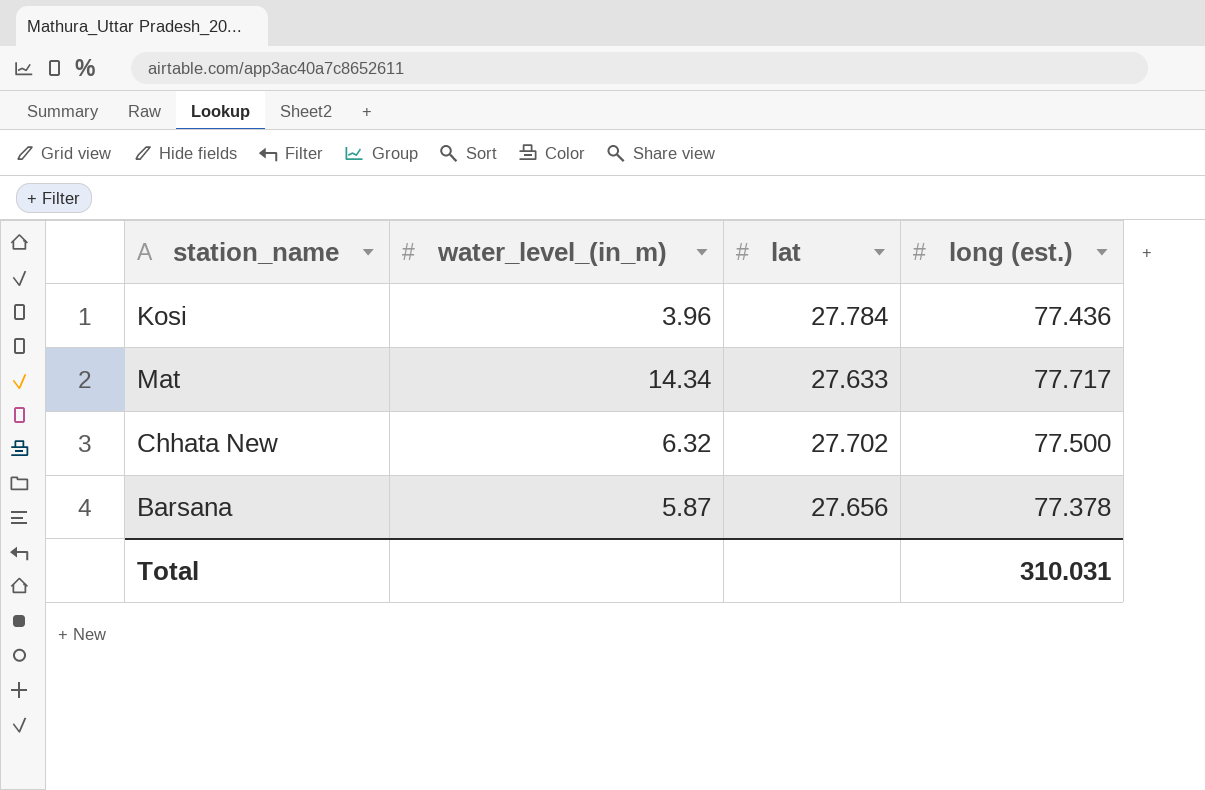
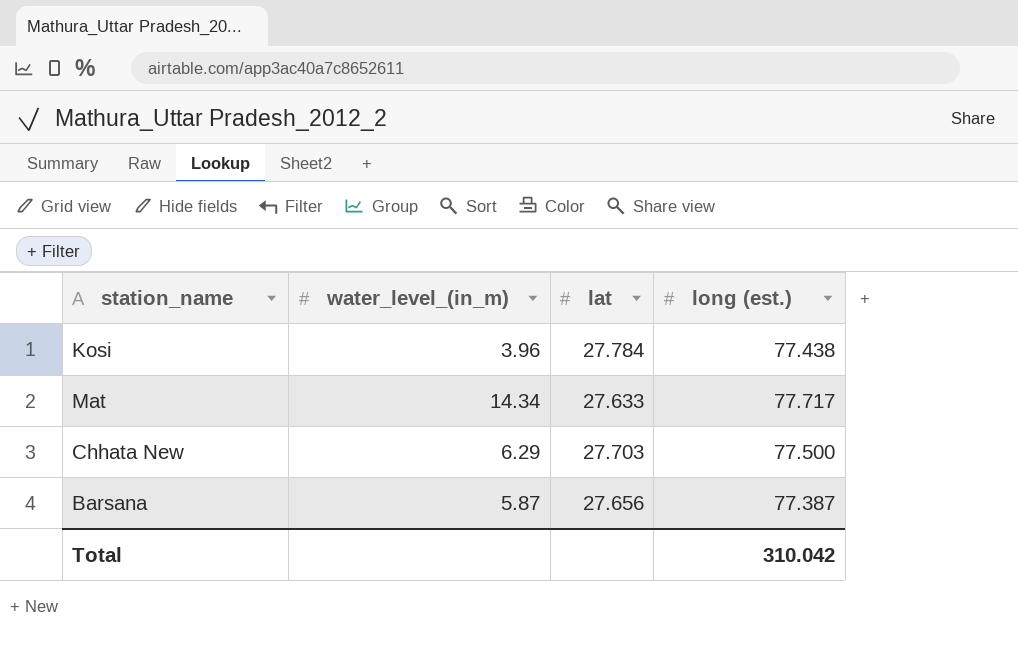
Kosi | long (est.): 77.436 -> 77.438
Chhata New | water_level_(in_m): 6.32 -> 6.29
Chhata New | lat: 27.702 -> 27.703
Barsana | long (est.): 77.378 -> 77.387
Total | long (est.): 310.031 -> 310.042

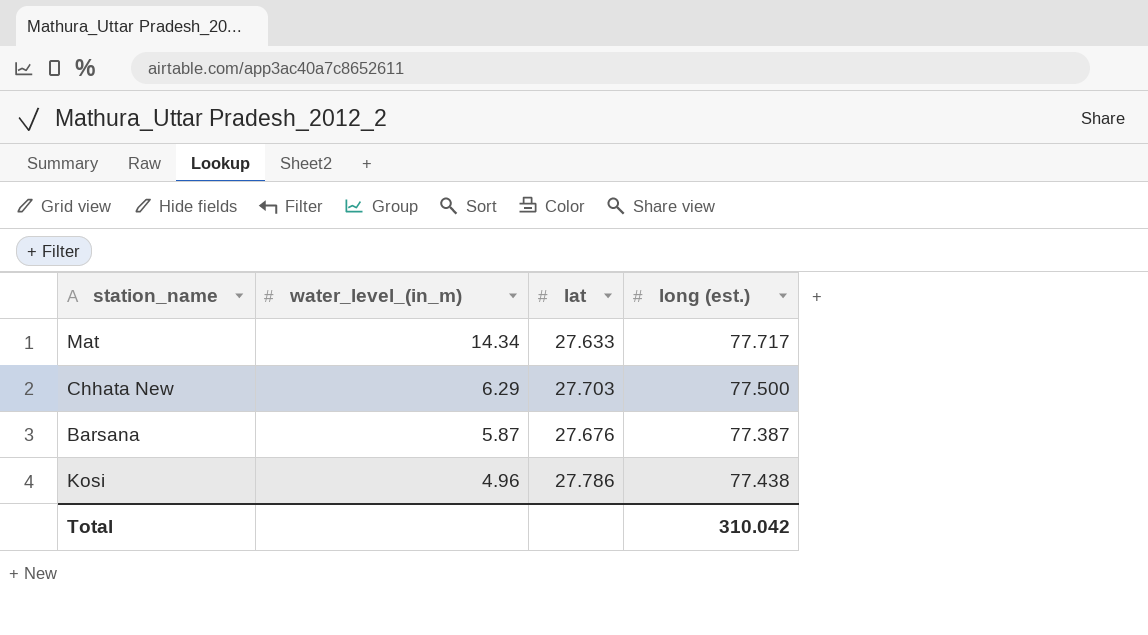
row order: none -> water_level_(in_m) descending
Barsana | lat: 27.656 -> 27.676
Kosi | water_level_(in_m): 3.96 -> 4.96
Kosi | lat: 27.784 -> 27.786

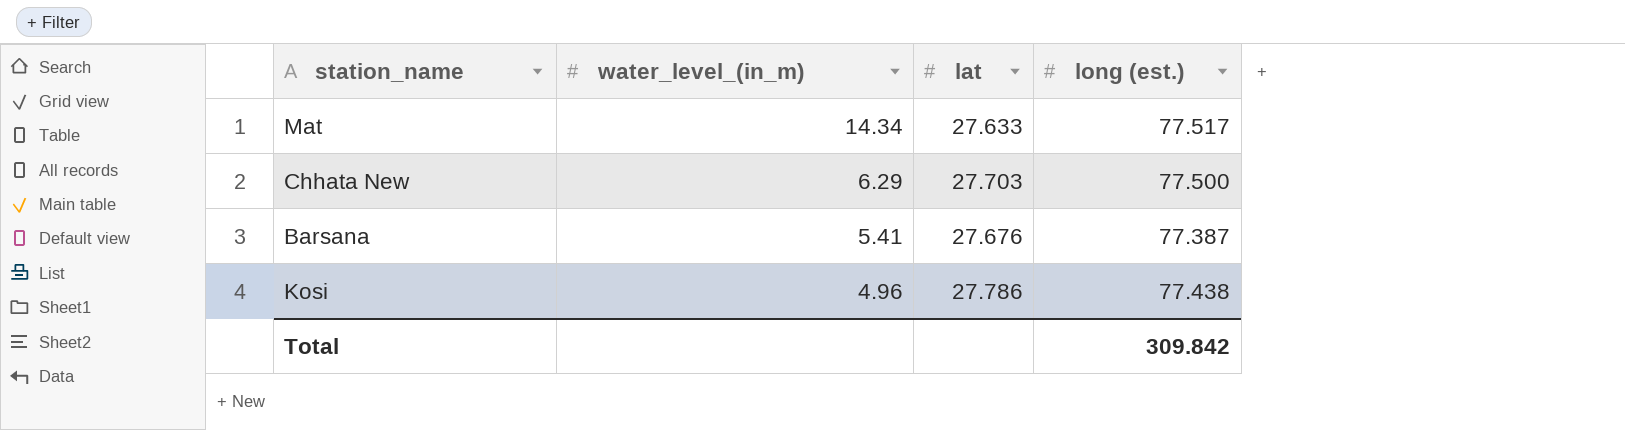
Mat | long (est.): 77.717 -> 77.517
Barsana | water_level_(in_m): 5.87 -> 5.41
Total | long (est.): 310.042 -> 309.842

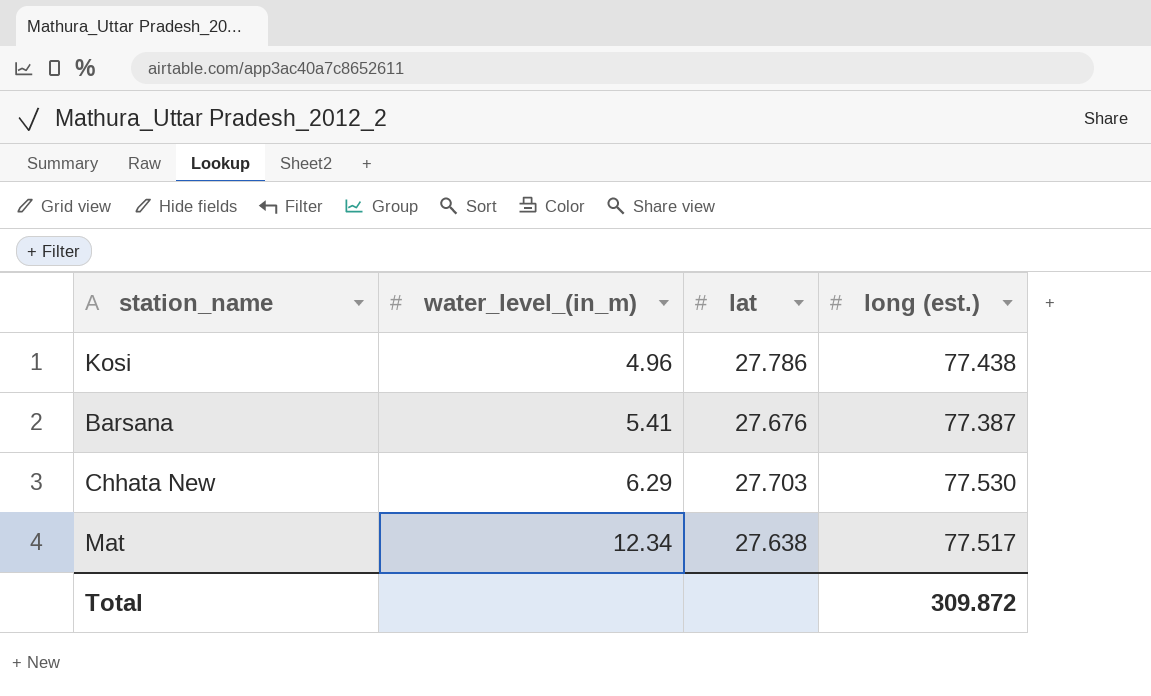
row order: water_level_(in_m) descending -> water_level_(in_m) ascending
Chhata New | long (est.): 77.500 -> 77.530
Mat | water_level_(in_m): 14.34 -> 12.34
Mat | lat: 27.633 -> 27.638
Total | long (est.): 309.842 -> 309.872

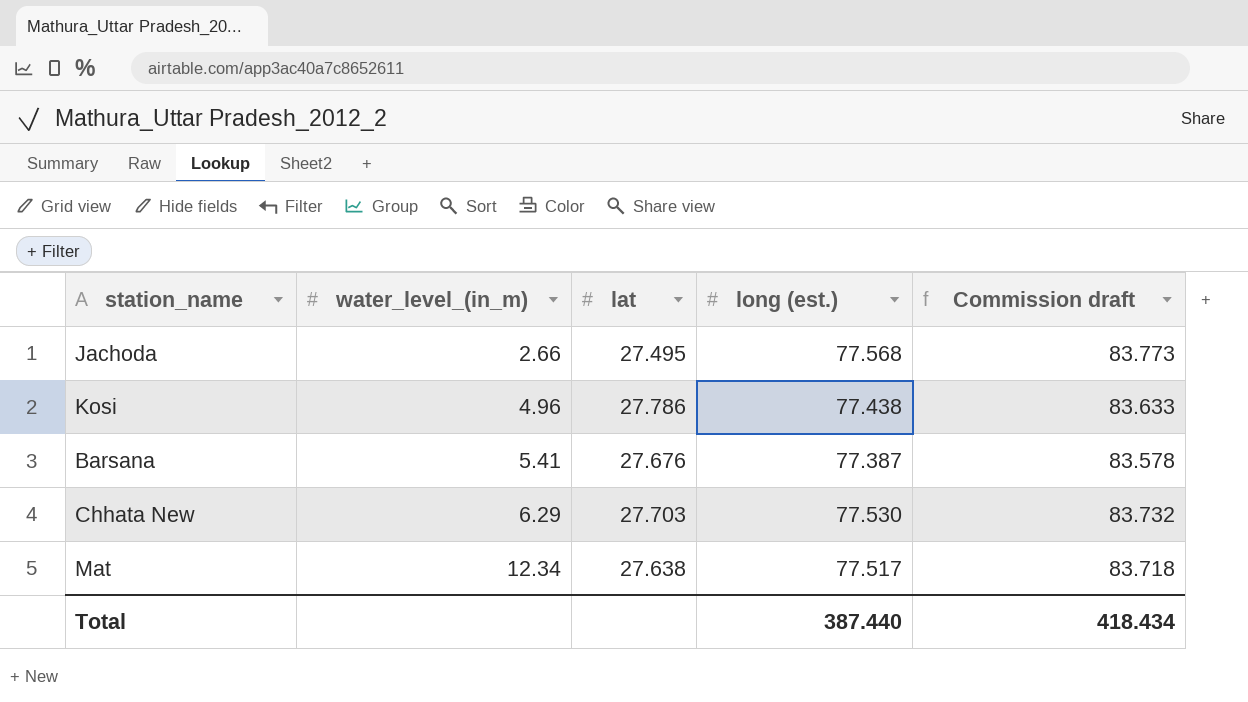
column Commission draft | formula: none -> [long (est.)] * 1.08
row Jachoda: none -> 2.66 | 27.495 | 77.568 | 83.773
Total | long (est.): 309.872 -> 387.440

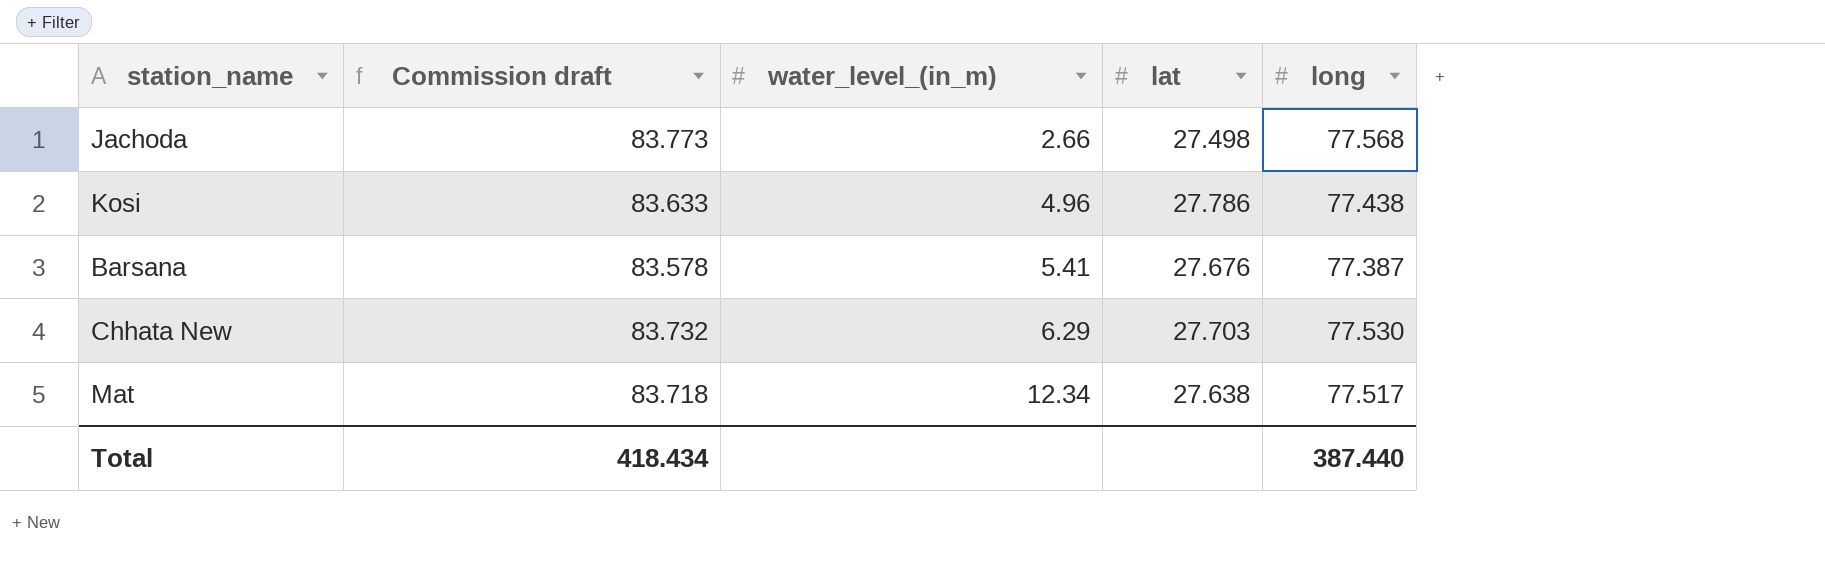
column Commission draft | position: 5 -> 2
column name: long (est.) -> long
Jachoda | lat: 27.495 -> 27.498

